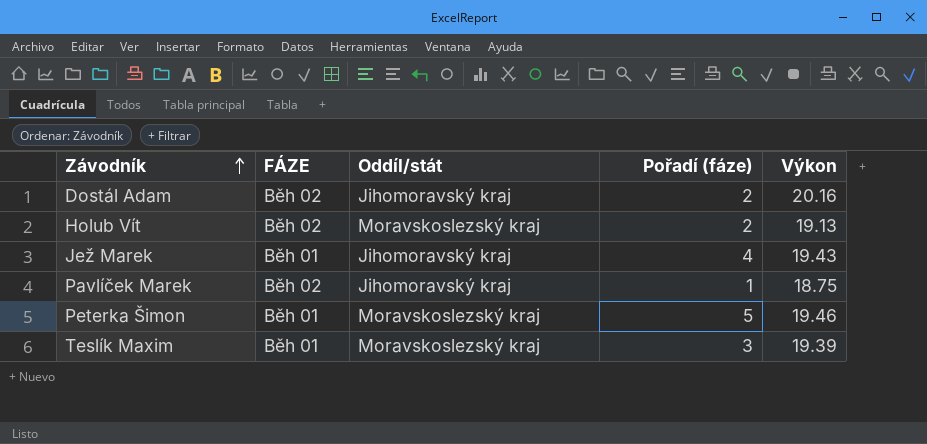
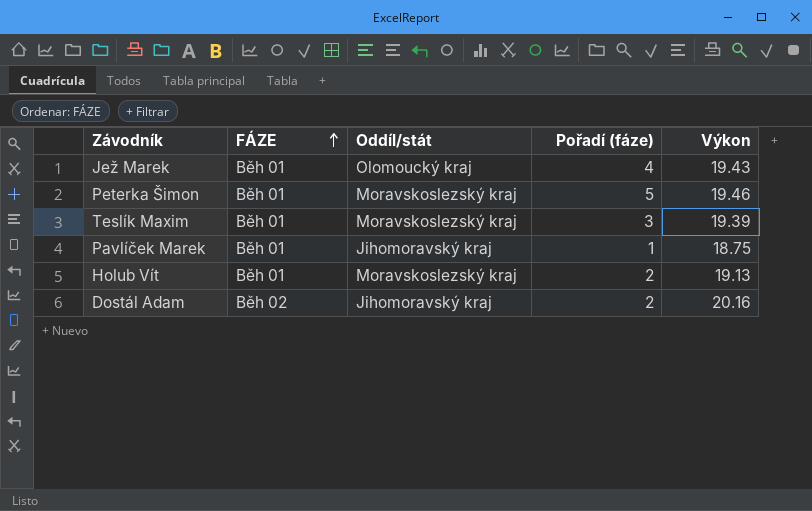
row order: Závodník ascending -> FÁZE ascending
Jež Marek | Oddíl/stát: Jihomoravský kraj -> Olomoucký kraj
Pavlíček Marek | FÁZE: Běh 02 -> Běh 01
Holub Vít | FÁZE: Běh 02 -> Běh 01

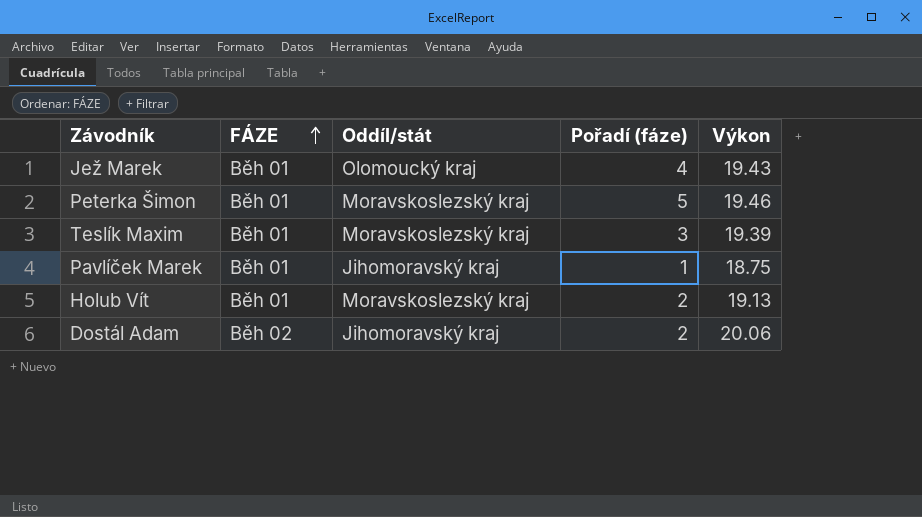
Dostál Adam | Výkon: 20.16 -> 20.06

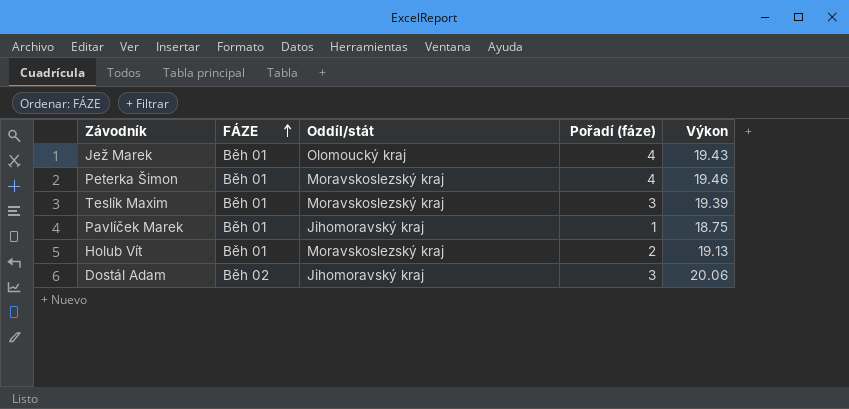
Peterka Šimon | Pořadí (fáze): 5 -> 4
Dostál Adam | Pořadí (fáze): 2 -> 3

